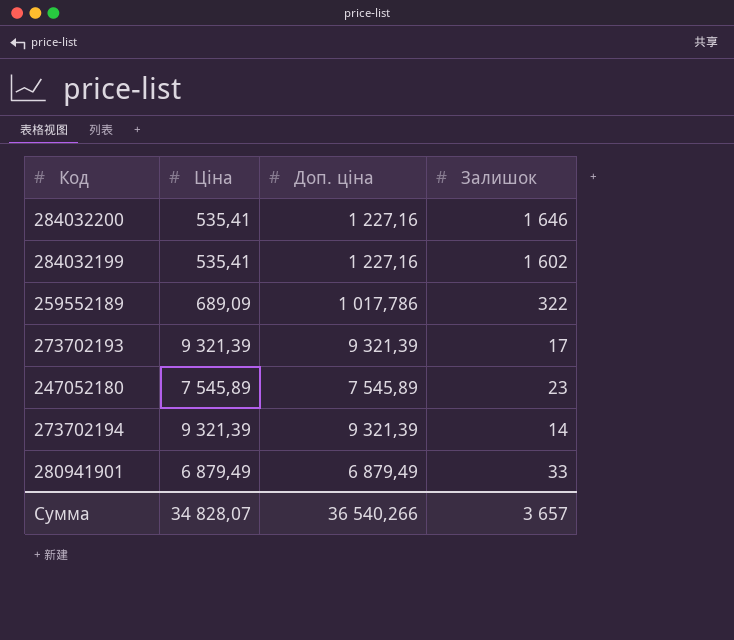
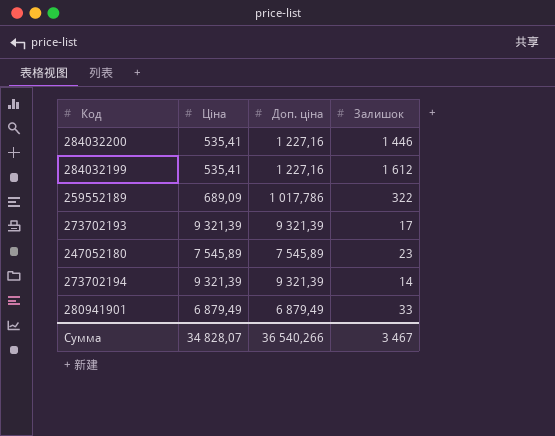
284032200 | Залишок: 1 646 -> 1 446
284032199 | Залишок: 1 602 -> 1 612
Сумма | Залишок: 3 657 -> 3 467

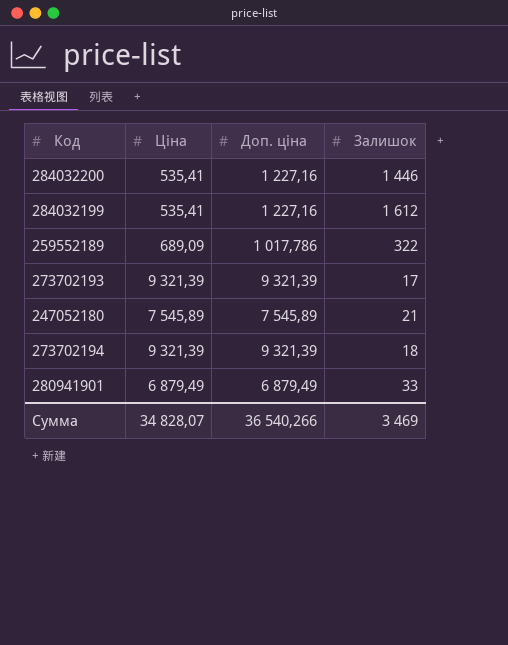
247052180 | Залишок: 23 -> 21
273702194 | Залишок: 14 -> 18
Сумма | Залишок: 3 467 -> 3 469

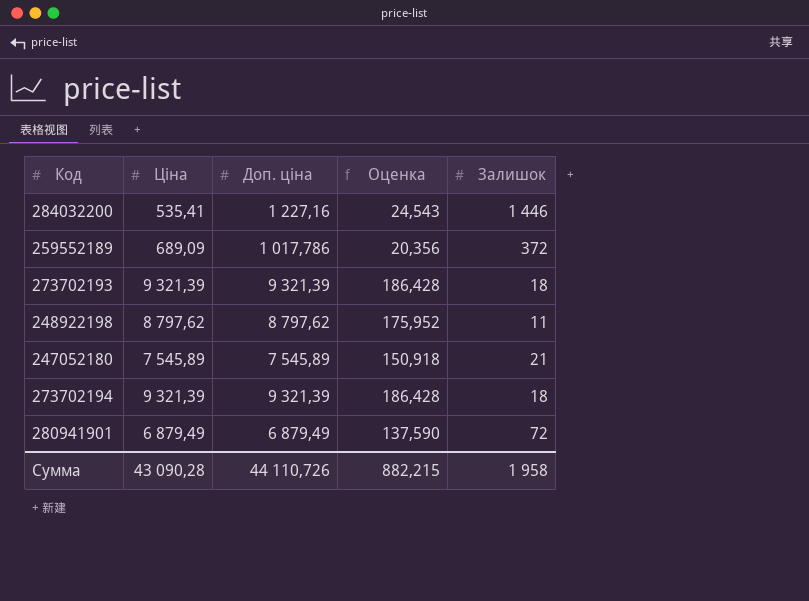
column Оценка | formula: none -> [Доп. ціна] * 0,02
row 284032199: 535,41 | 1 227,16 | 1 612 -> none
259552189 | Залишок: 322 -> 372
273702193 | Залишок: 17 -> 18
row 248922198: none -> 8 797,62 | 8 797,62 | 175,952 | 11
280941901 | Залишок: 33 -> 72
Сумма | Ціна: 34 828,07 -> 43 090,28
Сумма | Доп. ціна: 36 540,266 -> 44 110,726
Сумма | Залишок: 3 469 -> 1 958

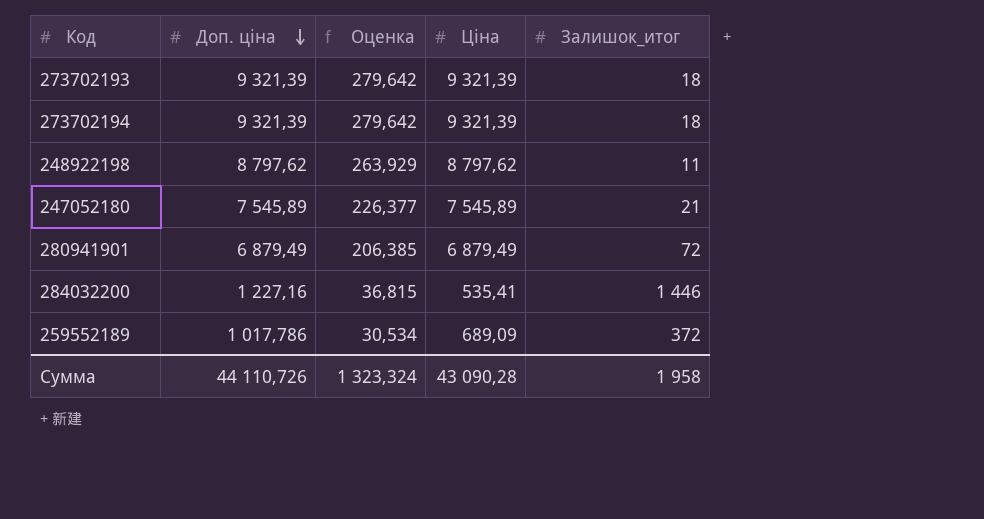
row order: none -> Доп. ціна descending
column Оценка | formula: [Доп. ціна] * 0,02 -> [Доп. ціна] * 0,03
column Ціна | position: 2 -> 4
column name: Залишок -> Залишок_итог
Сумма | Оценка: 882,215 -> 1 323,324

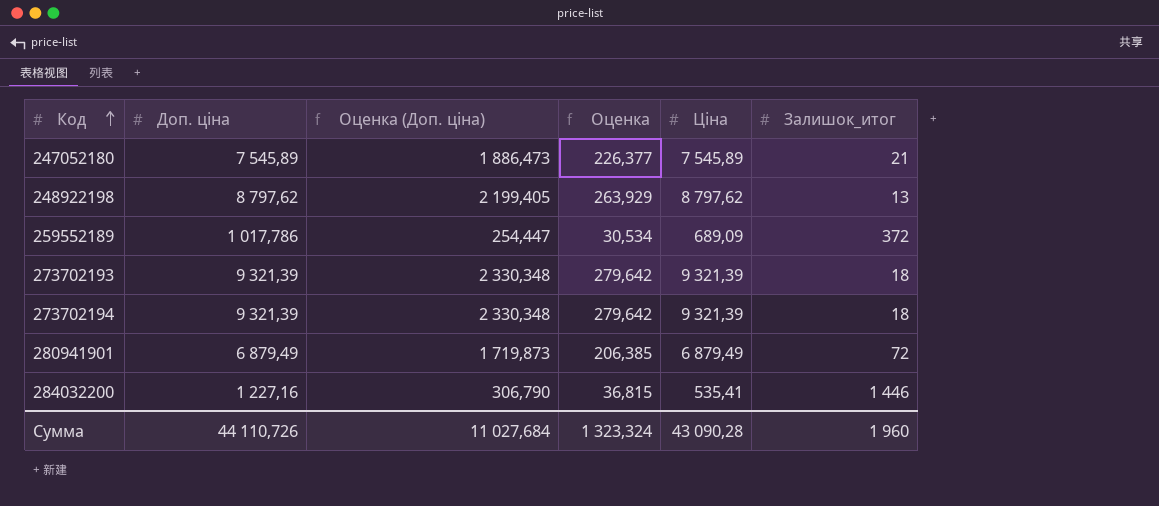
row order: Доп. ціна descending -> Код ascending
column Оценка (Доп. ціна) | formula: none -> [Доп. ціна] * 0,25
248922198 | Залишок_итог: 11 -> 13
Сумма | Залишок_итог: 1 958 -> 1 960

